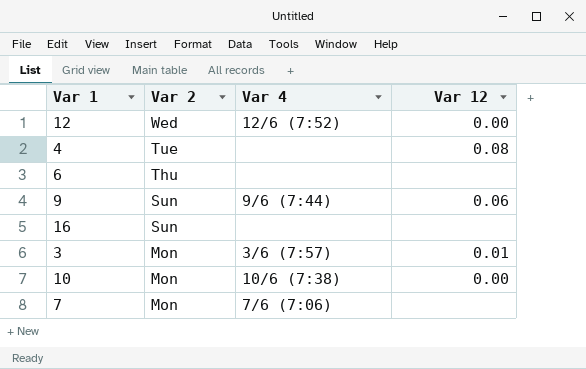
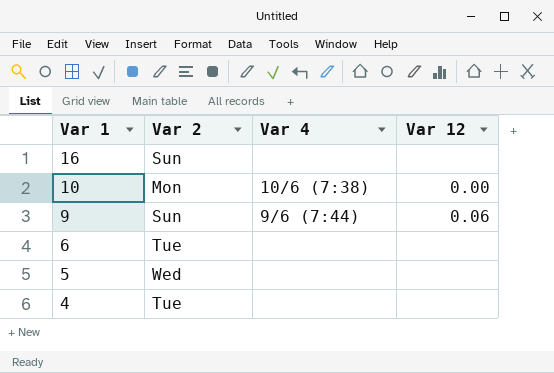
row order: Var 2 descending -> Var 1 descending
row 12: Wed | 12/6 (7:52) | 0.00 -> none
row 3: Mon | 3/6 (7:57) | 0.01 -> none
row 7: Mon | 7/6 (7:06) | none -> none
6 | Var 2: Thu -> Tue
row 5: none -> Wed | none | none
4 | Var 12: 0.08 -> none

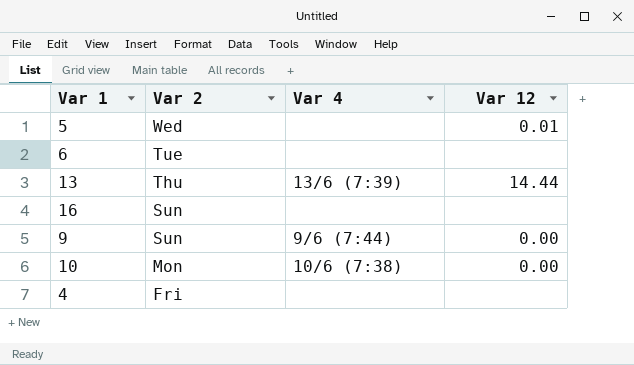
row order: Var 1 descending -> Var 2 descending
5 | Var 12: none -> 0.01
row 13: none -> Thu | 13/6 (7:39) | 14.44
9 | Var 12: 0.06 -> 0.00
4 | Var 2: Tue -> Fri

